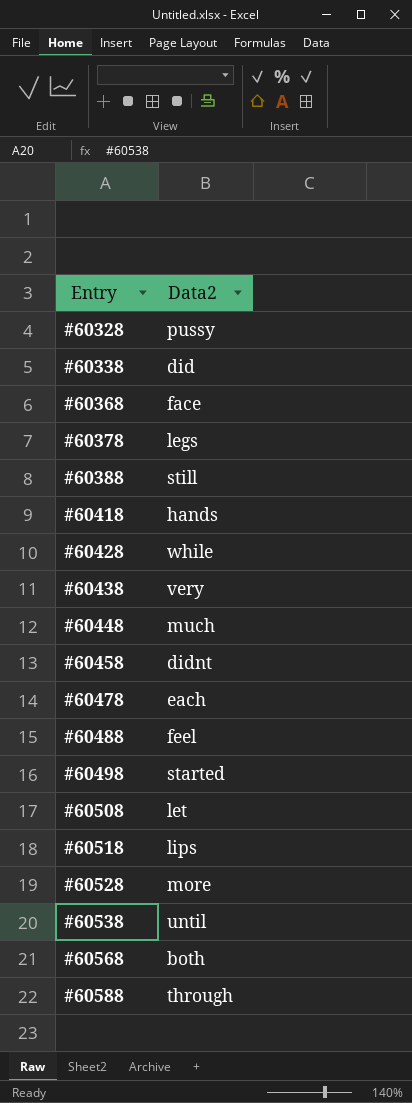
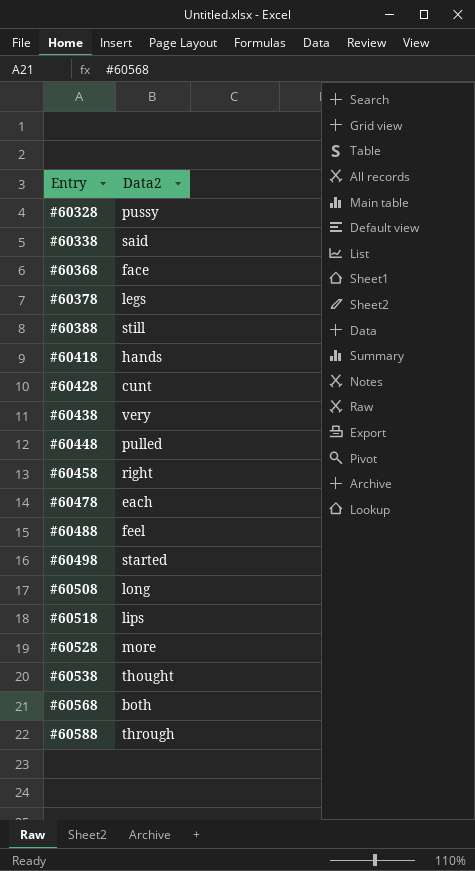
#60338 | Data2: did -> said
#60428 | Data2: while -> cunt
#60448 | Data2: much -> pulled
#60458 | Data2: didnt -> right
#60508 | Data2: let -> long
#60538 | Data2: until -> thought

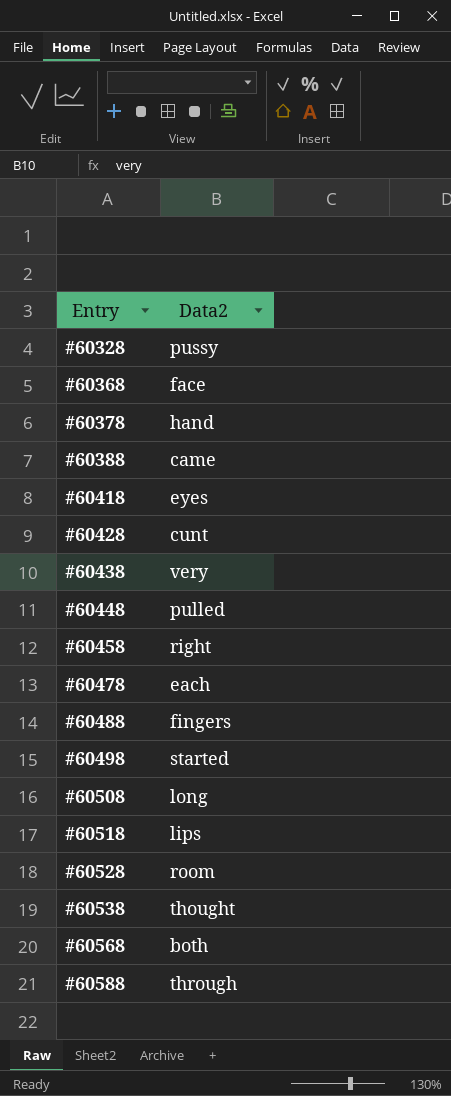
row #60338: said -> none
#60378 | Data2: legs -> hand
#60388 | Data2: still -> came
#60418 | Data2: hands -> eyes
#60488 | Data2: feel -> fingers
#60528 | Data2: more -> room

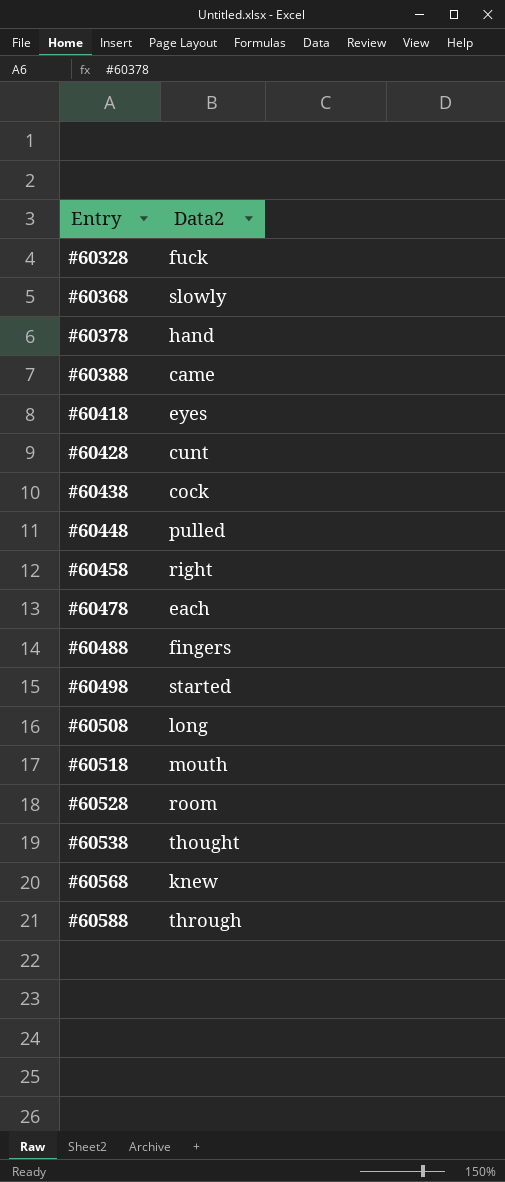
#60328 | Data2: pussy -> fuck
#60368 | Data2: face -> slowly
#60438 | Data2: very -> cock
#60518 | Data2: lips -> mouth
#60568 | Data2: both -> knew

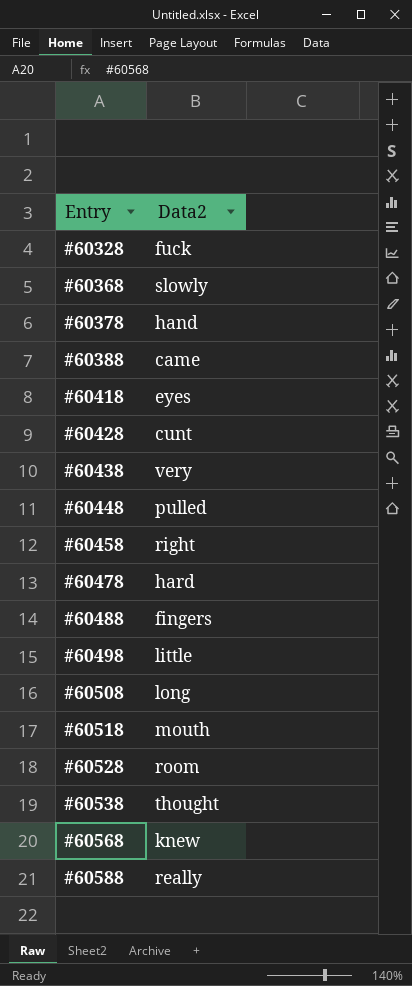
#60438 | Data2: cock -> very
#60478 | Data2: each -> hard
#60498 | Data2: started -> little
#60588 | Data2: through -> really

